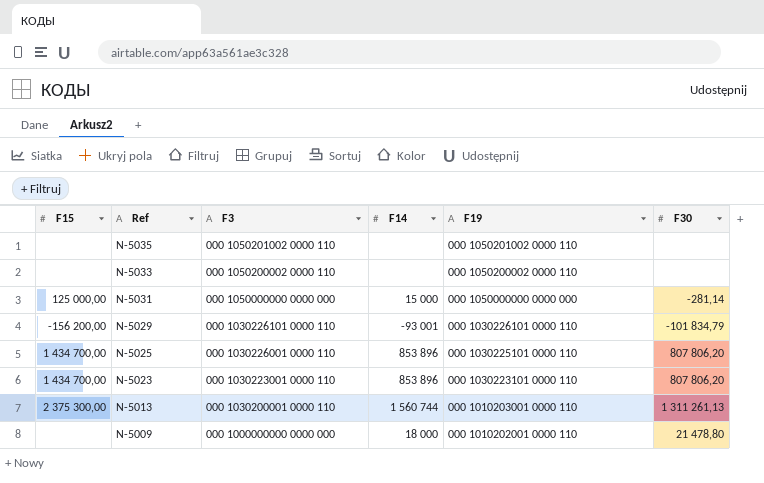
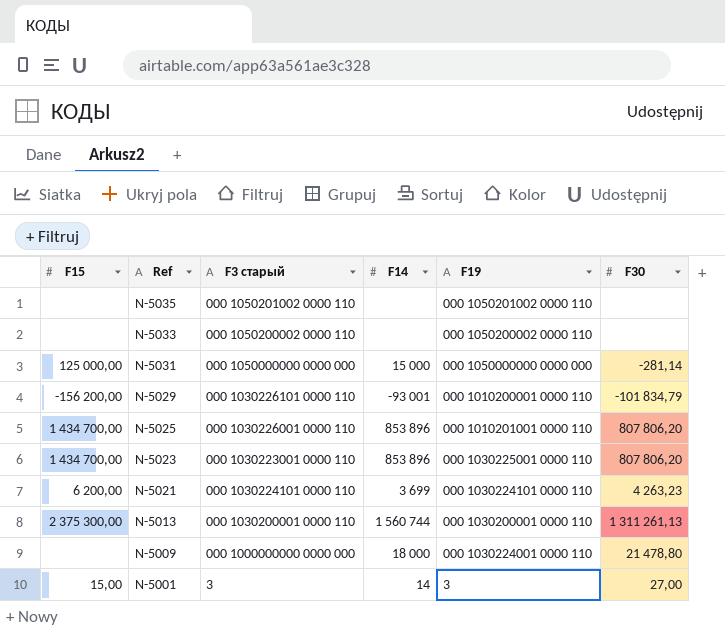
column name: F3 -> F3 старый
N-5029 | F19: 000 1030226101 0000 110 -> 000 1010200001 0000 110
N-5025 | F19: 000 1030225101 0000 110 -> 000 1010201001 0000 110
N-5023 | F19: 000 1030223101 0000 110 -> 000 1030225001 0000 110
row N-5021: none -> 6 200,00 | 000 1030224101 0000 110 | 3 699 | 000 1030224101 0000 110 | 4 263,23
N-5013 | F19: 000 1010203001 0000 110 -> 000 1030200001 0000 110
N-5009 | F19: 000 1010202001 0000 110 -> 000 1030224001 0000 110
row N-5001: none -> 15,00 | 3 | 14 | 3 | 27,00

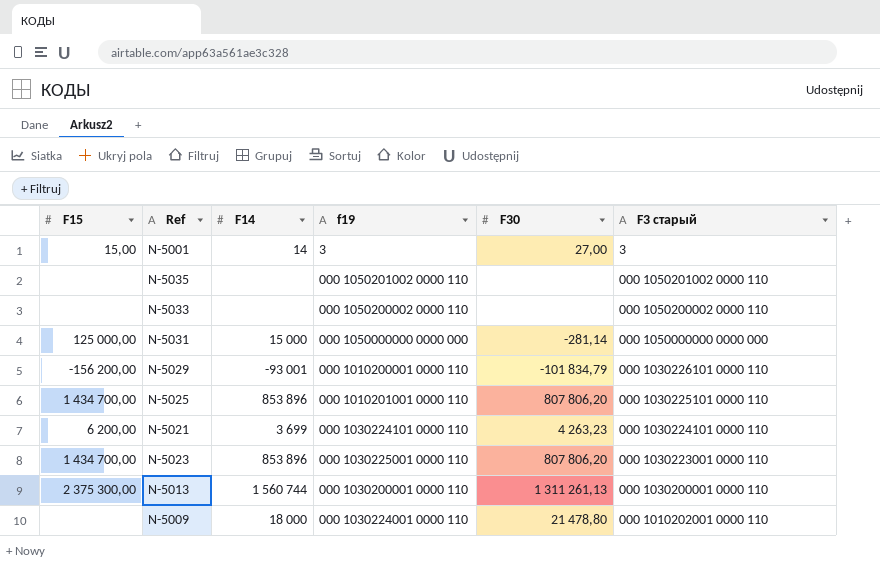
row order: Ref descending -> F3 старый descending
column name: F19 -> f19
column F3 старый | position: 3 -> 6
N-5025 | F3 старый: 000 1030226001 0000 110 -> 000 1030225101 0000 110
N-5009 | F3 старый: 000 1000000000 0000 000 -> 000 1010202001 0000 110

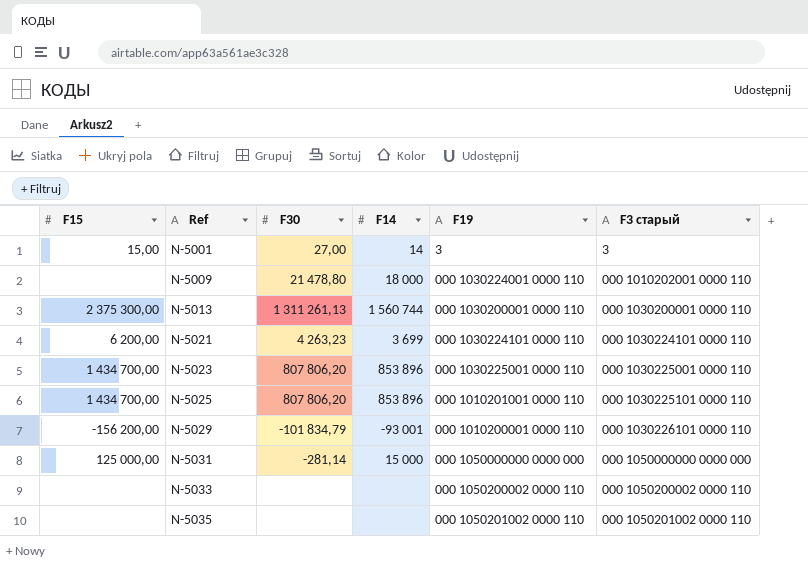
row order: F3 старый descending -> Ref ascending
column F30 | position: 5 -> 3
column name: f19 -> F19
N-5023 | F3 старый: 000 1030223001 0000 110 -> 000 1030225001 0000 110

